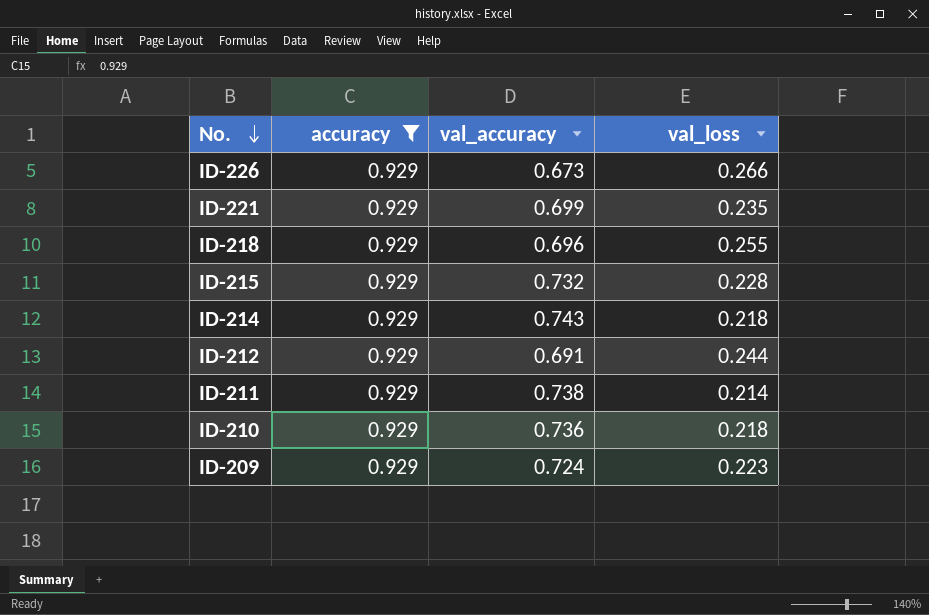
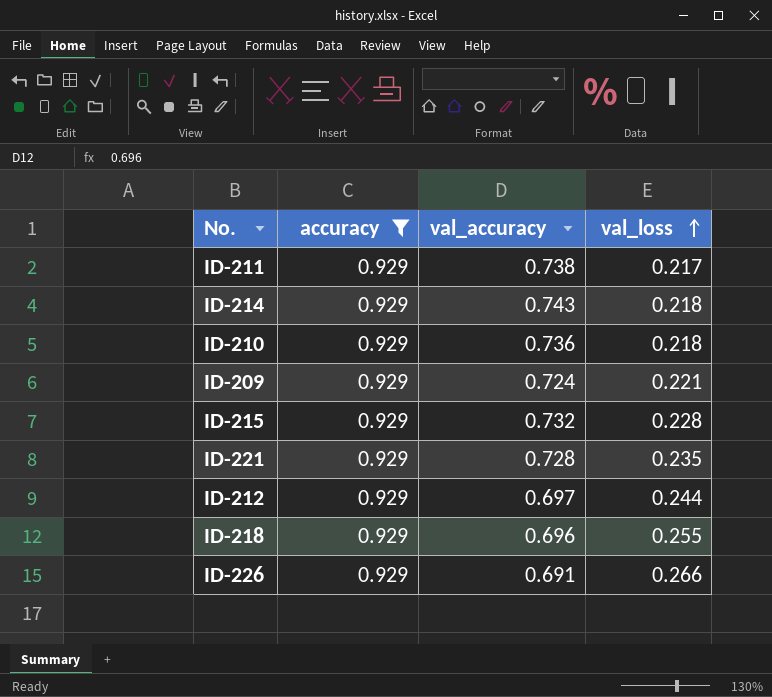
row order: No. descending -> val_loss ascending
ID-211 | val_loss: 0.214 -> 0.217
ID-209 | val_loss: 0.223 -> 0.221
ID-221 | val_accuracy: 0.699 -> 0.728
ID-212 | val_accuracy: 0.691 -> 0.697
ID-226 | val_accuracy: 0.673 -> 0.691

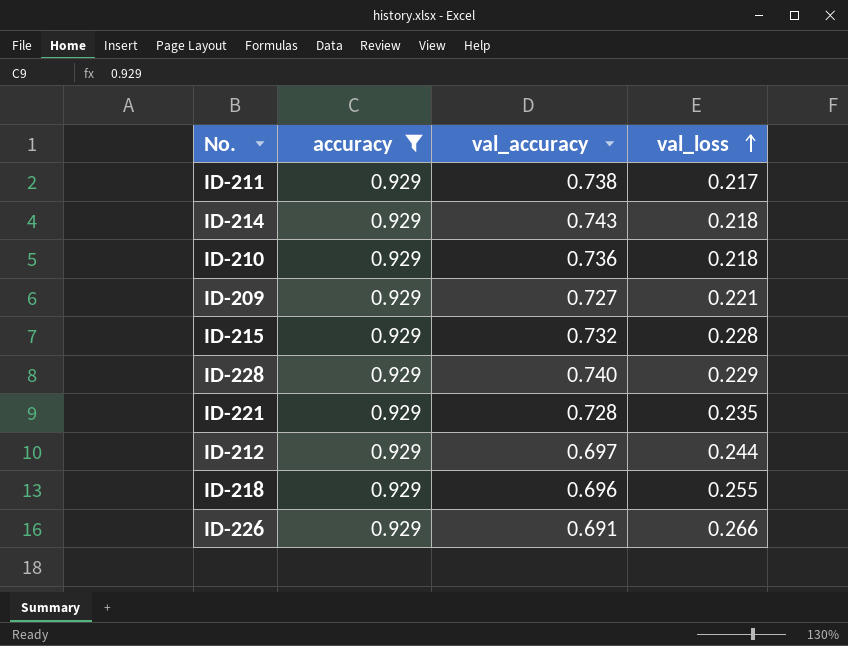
ID-209 | val_accuracy: 0.724 -> 0.727
row ID-228: none -> 0.929 | 0.740 | 0.229

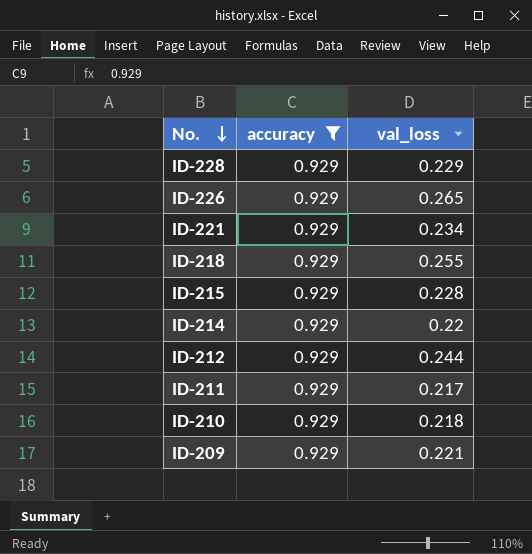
row order: val_loss ascending -> No. descending
column val_accuracy | position: 3 -> none
ID-226 | val_loss: 0.266 -> 0.265
ID-221 | val_loss: 0.235 -> 0.234
ID-214 | val_loss: 0.218 -> 0.22

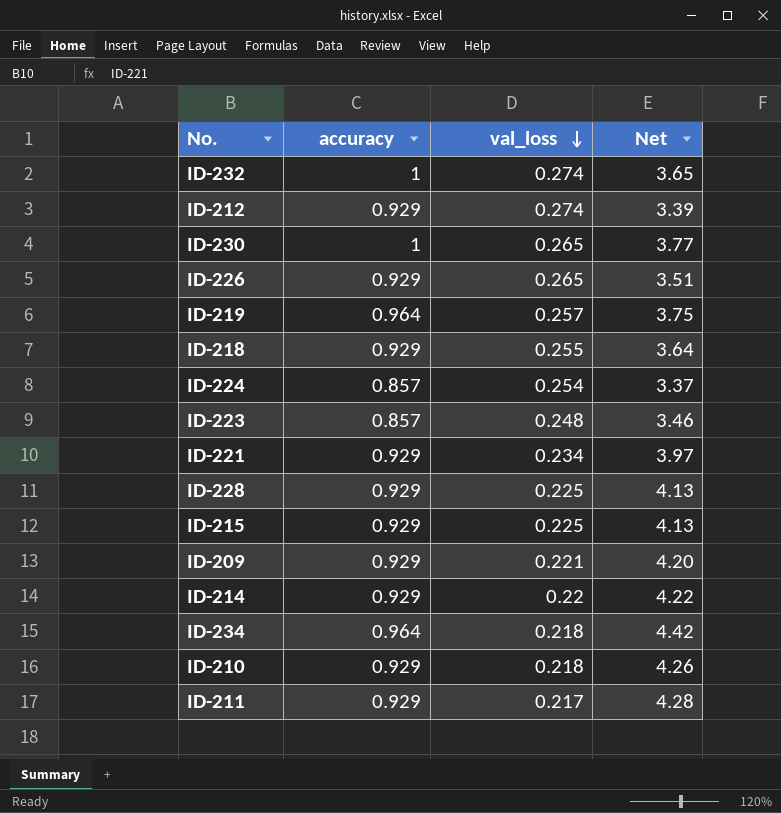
filter: accuracy = 0.929 -> none
row order: No. descending -> val_loss descending
column Net | formula: none -> [accuracy] / [val_loss]
ID-212 | val_loss: 0.244 -> 0.274
ID-228 | val_loss: 0.229 -> 0.225
ID-215 | val_loss: 0.228 -> 0.225

